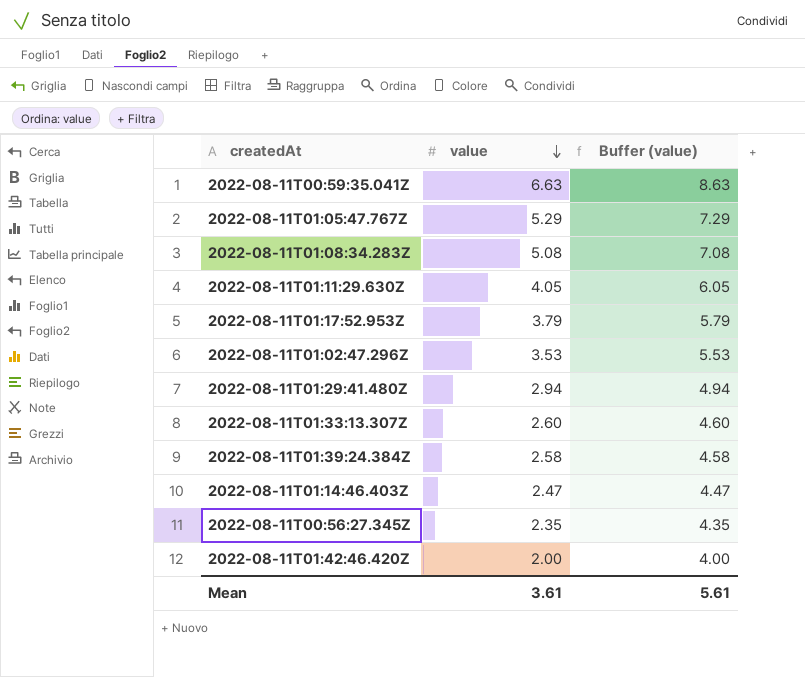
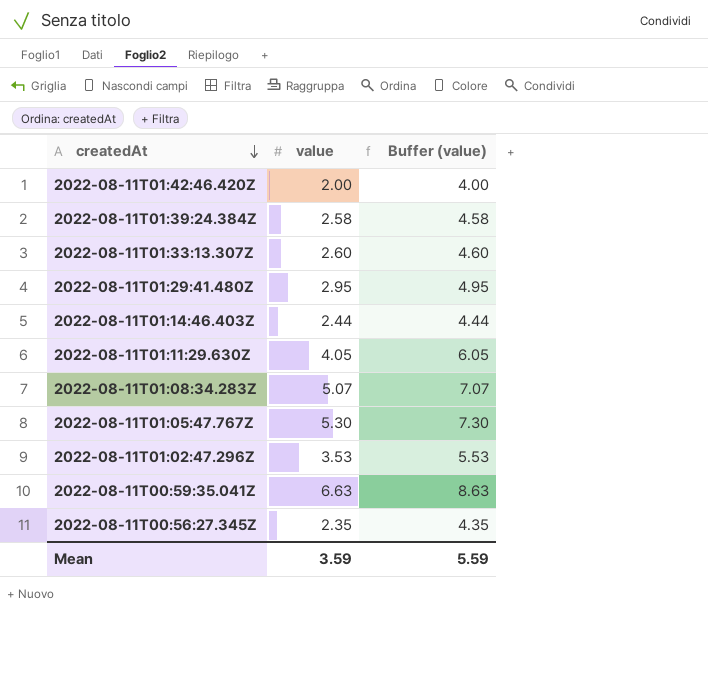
row order: value descending -> createdAt descending
row 2022-08-11T01:17:52.953Z: 3.79 | 5.79 -> none
2022-08-11T01:29:41.480Z | value: 2.94 -> 2.95
2022-08-11T01:29:41.480Z | Buffer (value): 4.94 -> 4.95
2022-08-11T01:14:46.403Z | value: 2.47 -> 2.44
2022-08-11T01:14:46.403Z | Buffer (value): 4.47 -> 4.44
2022-08-11T01:08:34.283Z | value: 5.08 -> 5.07
2022-08-11T01:08:34.283Z | Buffer (value): 7.08 -> 7.07
2022-08-11T01:05:47.767Z | value: 5.29 -> 5.30
2022-08-11T01:05:47.767Z | Buffer (value): 7.29 -> 7.30
Mean | value: 3.61 -> 3.59
Mean | Buffer (value): 5.61 -> 5.59

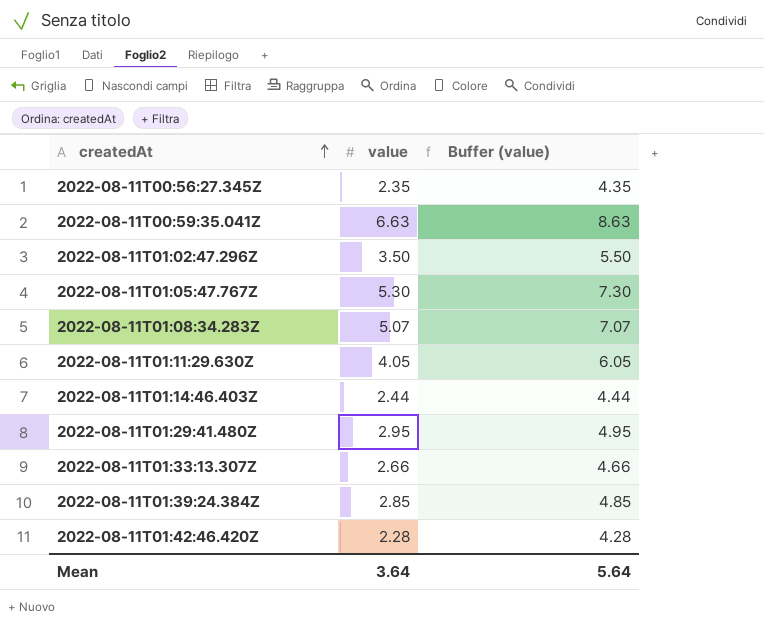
row order: createdAt descending -> createdAt ascending
2022-08-11T01:02:47.296Z | value: 3.53 -> 3.50
2022-08-11T01:02:47.296Z | Buffer (value): 5.53 -> 5.50
2022-08-11T01:33:13.307Z | value: 2.60 -> 2.66
2022-08-11T01:33:13.307Z | Buffer (value): 4.60 -> 4.66
2022-08-11T01:39:24.384Z | value: 2.58 -> 2.85
2022-08-11T01:39:24.384Z | Buffer (value): 4.58 -> 4.85
2022-08-11T01:42:46.420Z | value: 2.00 -> 2.28
2022-08-11T01:42:46.420Z | Buffer (value): 4.00 -> 4.28
Mean | value: 3.59 -> 3.64
Mean | Buffer (value): 5.59 -> 5.64

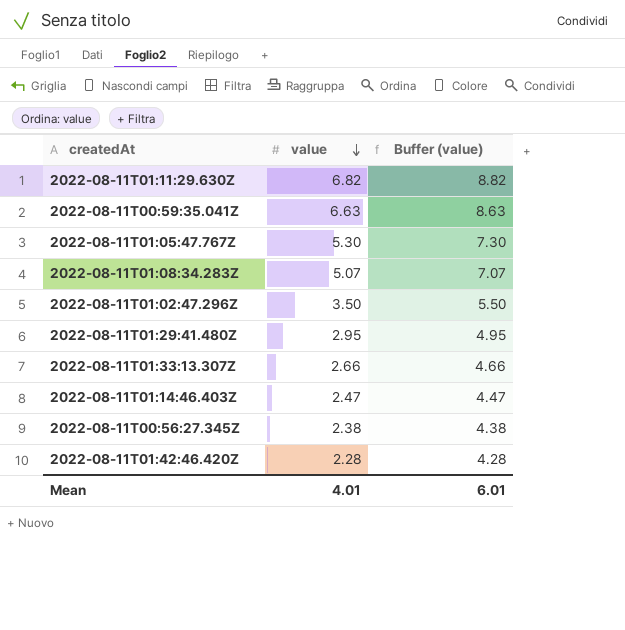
row order: createdAt ascending -> value descending
row 2022-08-11T01:39:24.384Z: 2.85 | 4.85 -> none
2022-08-11T01:11:29.630Z | value: 4.05 -> 6.82
2022-08-11T01:11:29.630Z | Buffer (value): 6.05 -> 8.82
2022-08-11T01:14:46.403Z | value: 2.44 -> 2.47
2022-08-11T01:14:46.403Z | Buffer (value): 4.44 -> 4.47
2022-08-11T00:56:27.345Z | value: 2.35 -> 2.38
2022-08-11T00:56:27.345Z | Buffer (value): 4.35 -> 4.38
Mean | value: 3.64 -> 4.01
Mean | Buffer (value): 5.64 -> 6.01

